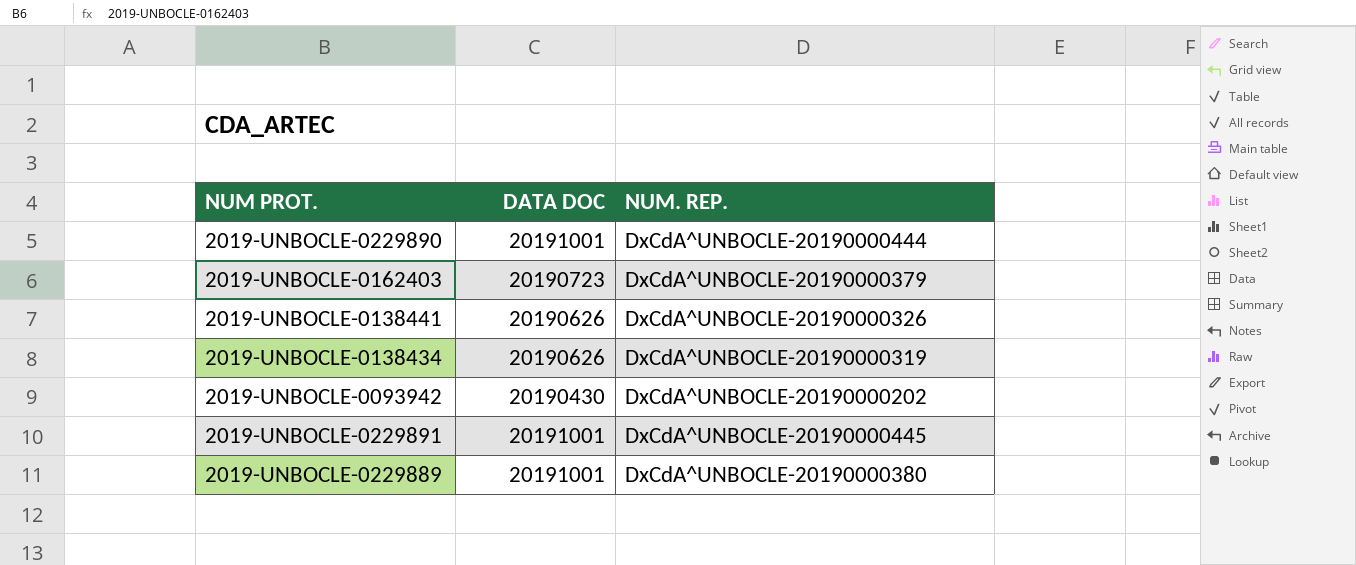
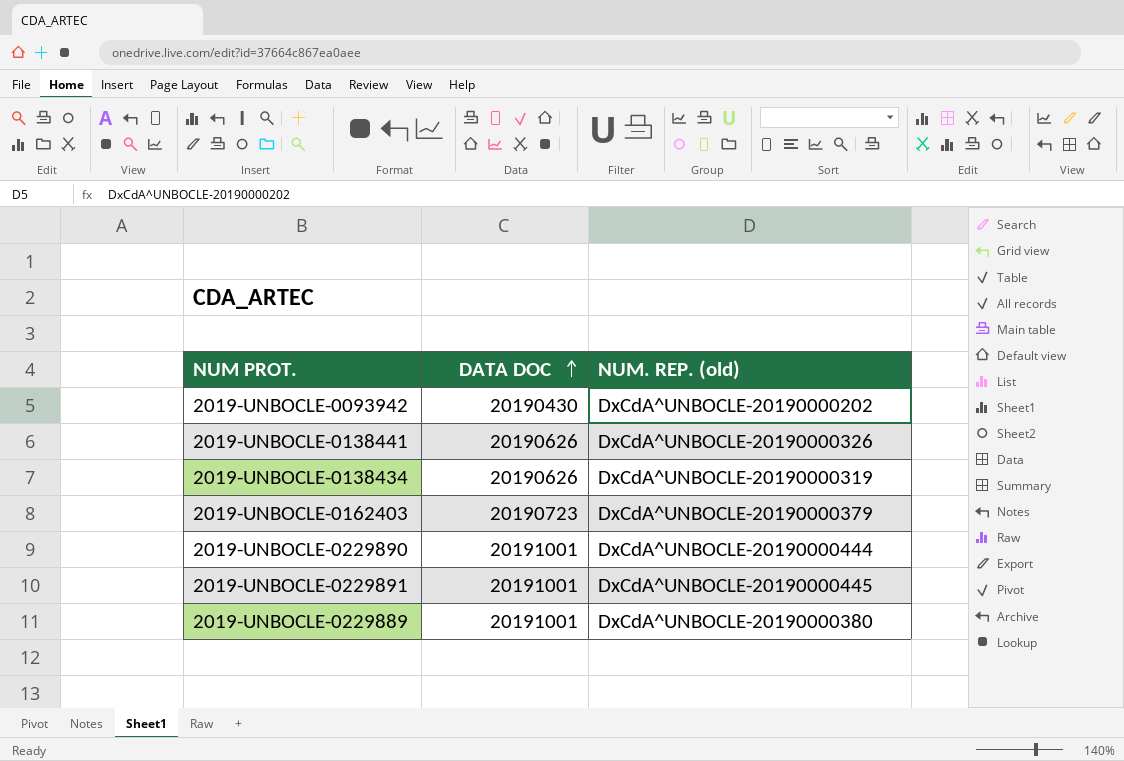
row order: none -> DATA DOC ascending
column name: NUM. REP. -> NUM. REP. (old)

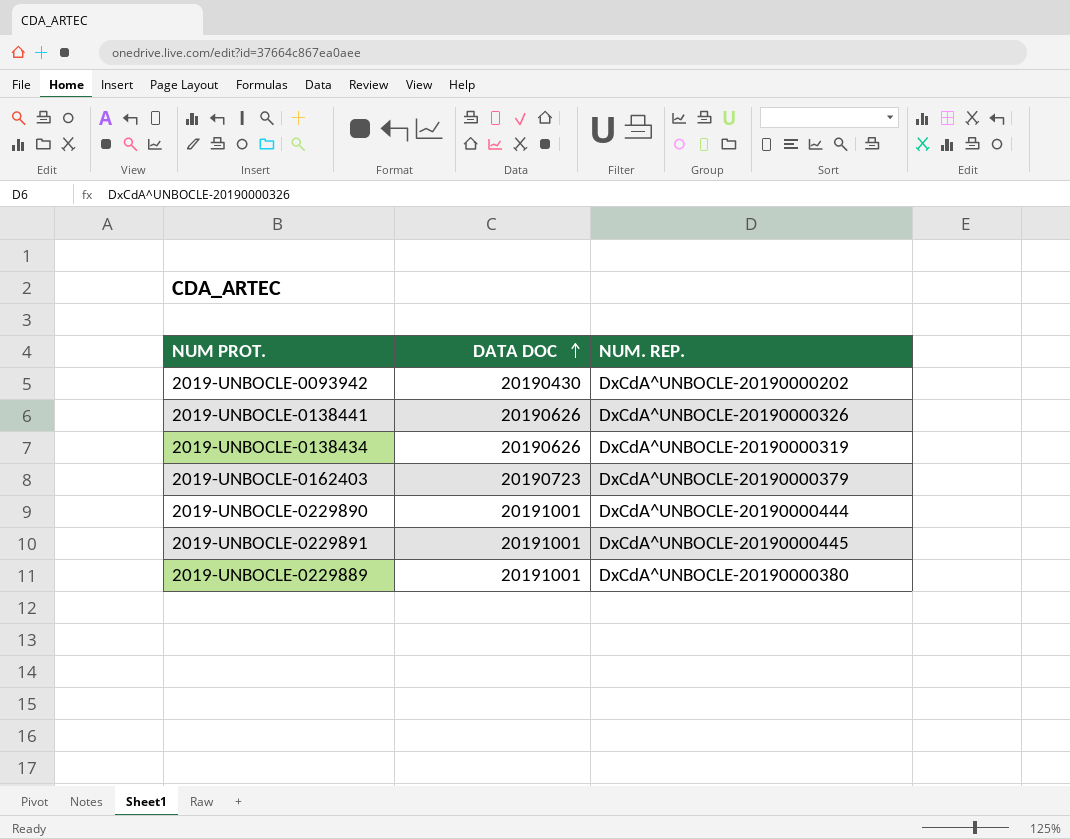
column name: NUM. REP. (old) -> NUM. REP.

